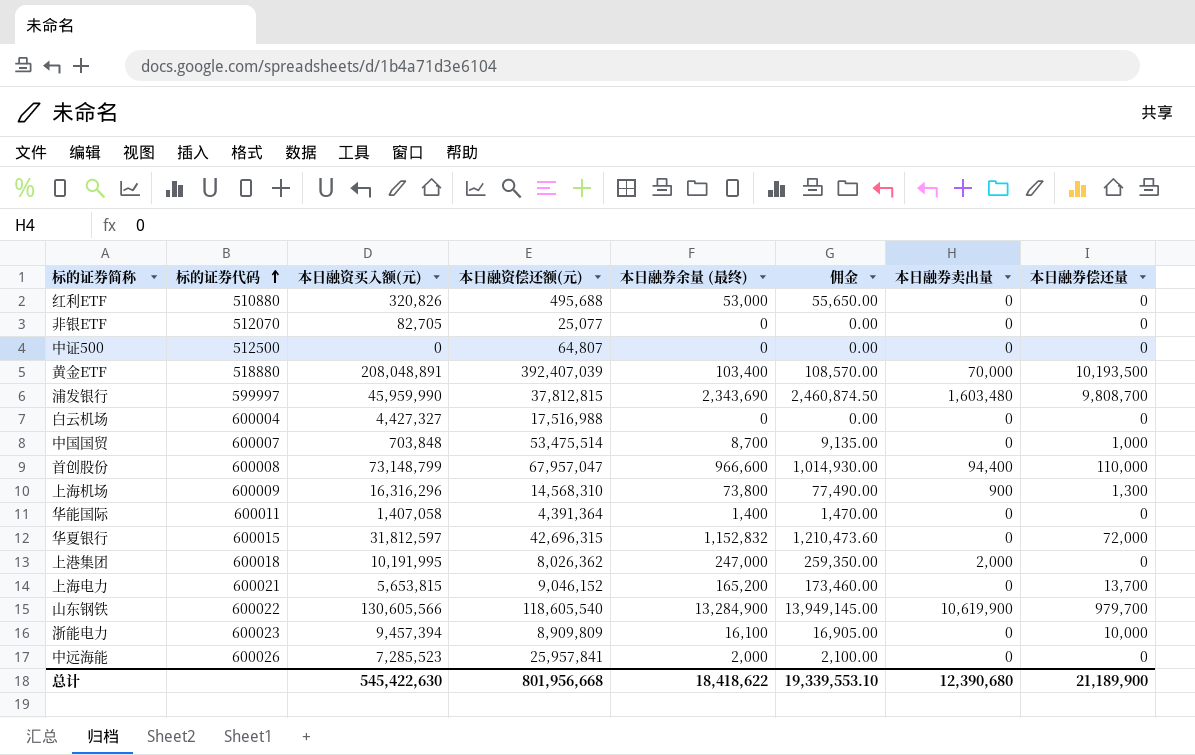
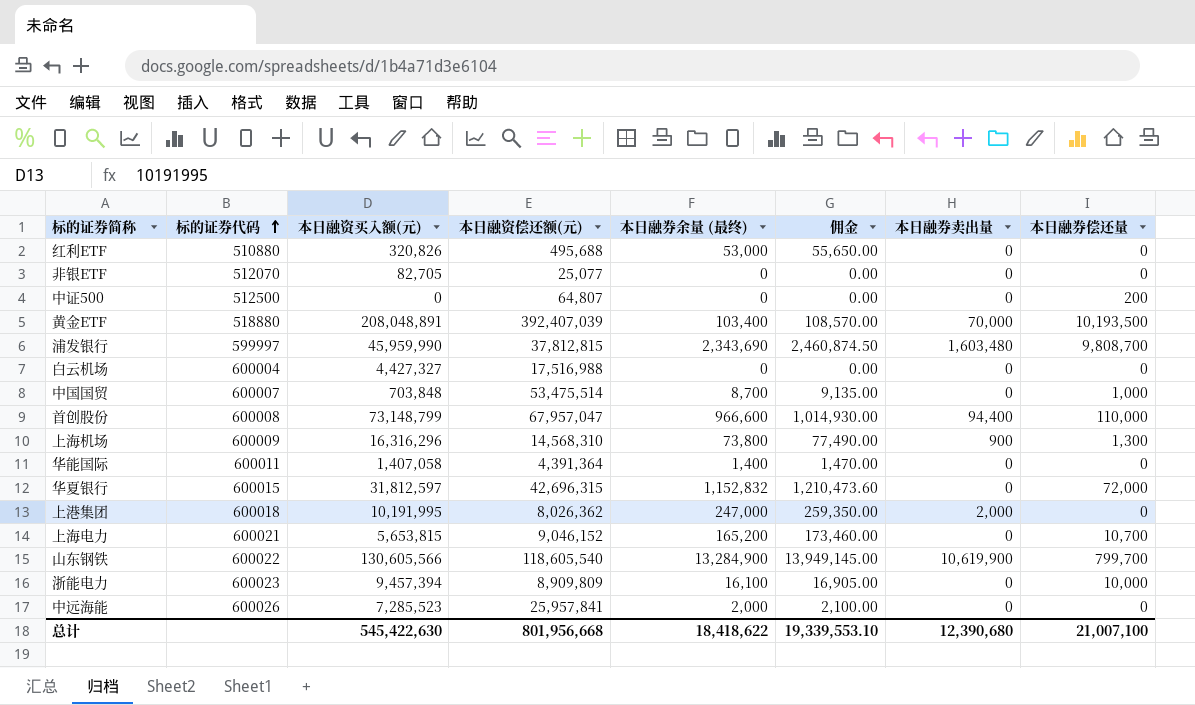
中证500 | 本日融券偿还量: 0 -> 200
上海电力 | 本日融券偿还量: 13,700 -> 10,700
山东钢铁 | 本日融券偿还量: 979,700 -> 799,700
总计 | 本日融券偿还量: 21,189,900 -> 21,007,100

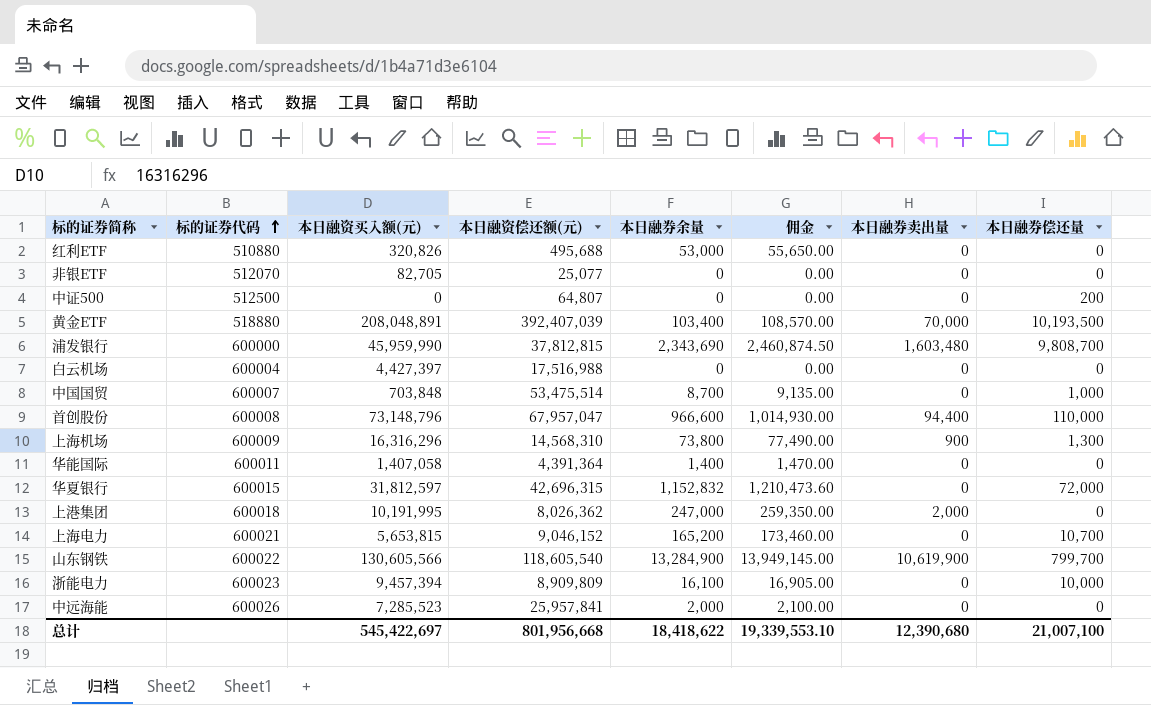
column name: 本日融券余量 (最终) -> 本日融券余量
浦发银行 | 标的证券代码: 599997 -> 600000
白云机场 | 本日融资买入额(元): 4,427,327 -> 4,427,397
首创股份 | 本日融资买入额(元): 73,148,799 -> 73,148,796
总计 | 本日融资买入额(元): 545,422,630 -> 545,422,697

